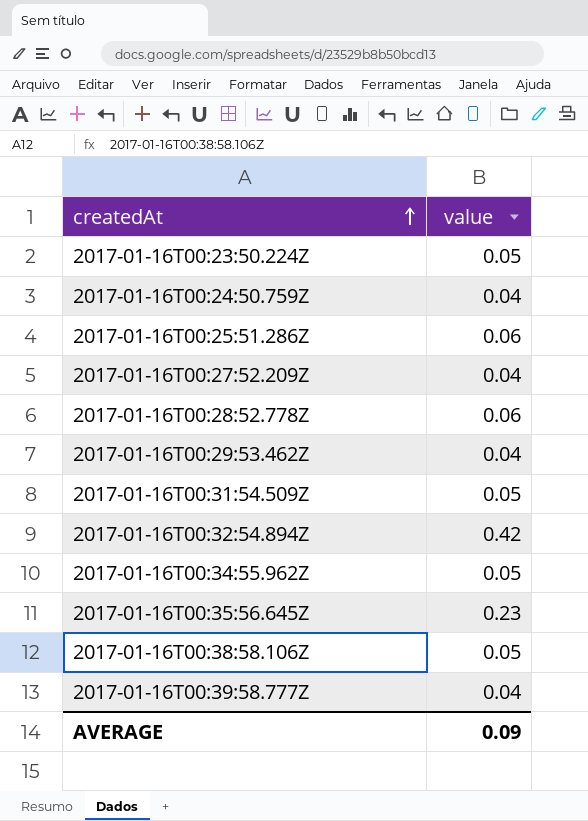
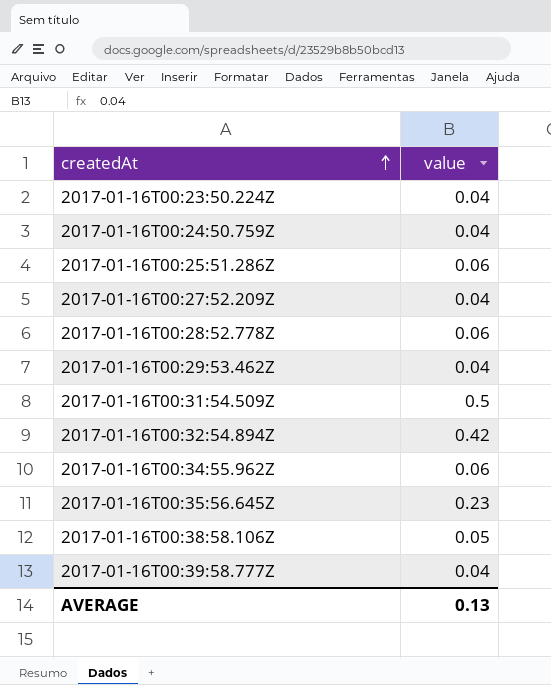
2017-01-16T00:23:50.224Z | value: 0.05 -> 0.04
2017-01-16T00:31:54.509Z | value: 0.05 -> 0.5
2017-01-16T00:34:55.962Z | value: 0.05 -> 0.06
AVERAGE | value: 0.09 -> 0.13

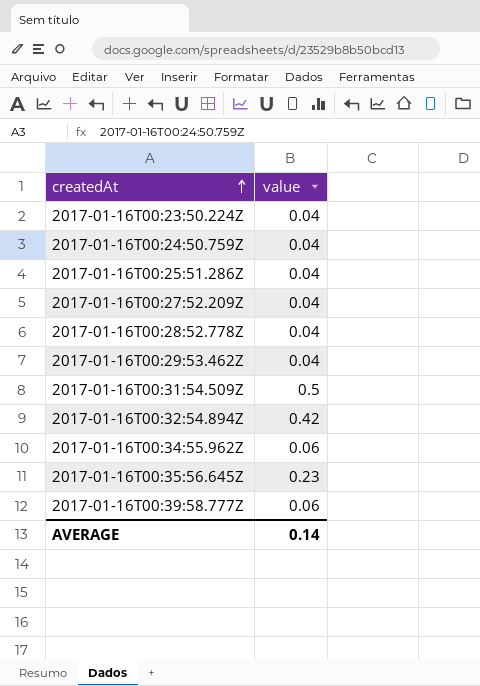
row 2017-01-16T00:38:58.106Z: 0.05 -> none
2017-01-16T00:25:51.286Z | value: 0.06 -> 0.04
2017-01-16T00:28:52.778Z | value: 0.06 -> 0.04
2017-01-16T00:39:58.777Z | value: 0.04 -> 0.06
AVERAGE | value: 0.13 -> 0.14

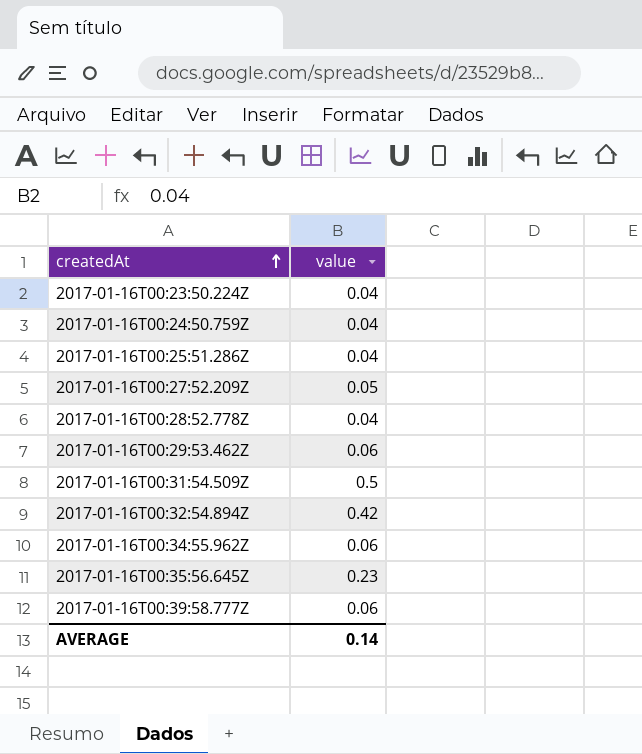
2017-01-16T00:27:52.209Z | value: 0.04 -> 0.05
2017-01-16T00:29:53.462Z | value: 0.04 -> 0.06

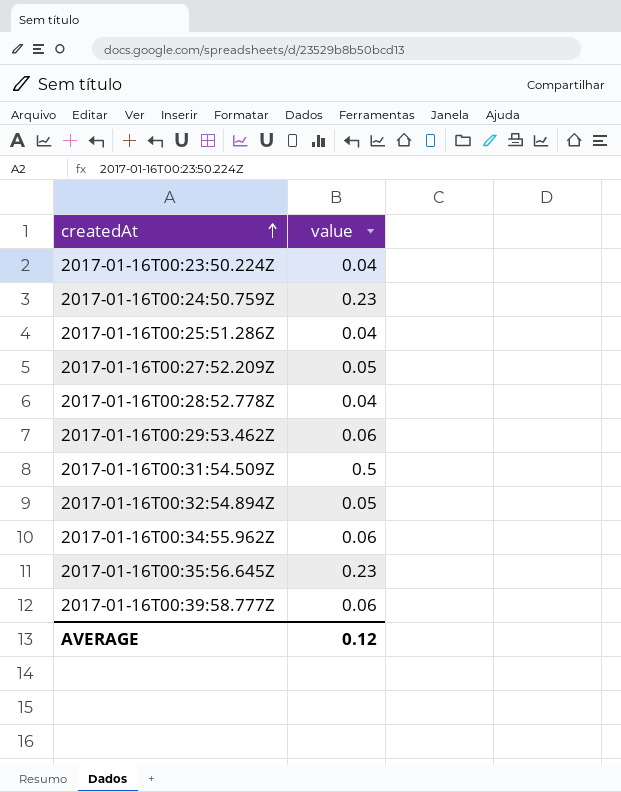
2017-01-16T00:24:50.759Z | value: 0.04 -> 0.23
2017-01-16T00:32:54.894Z | value: 0.42 -> 0.05
AVERAGE | value: 0.14 -> 0.12

